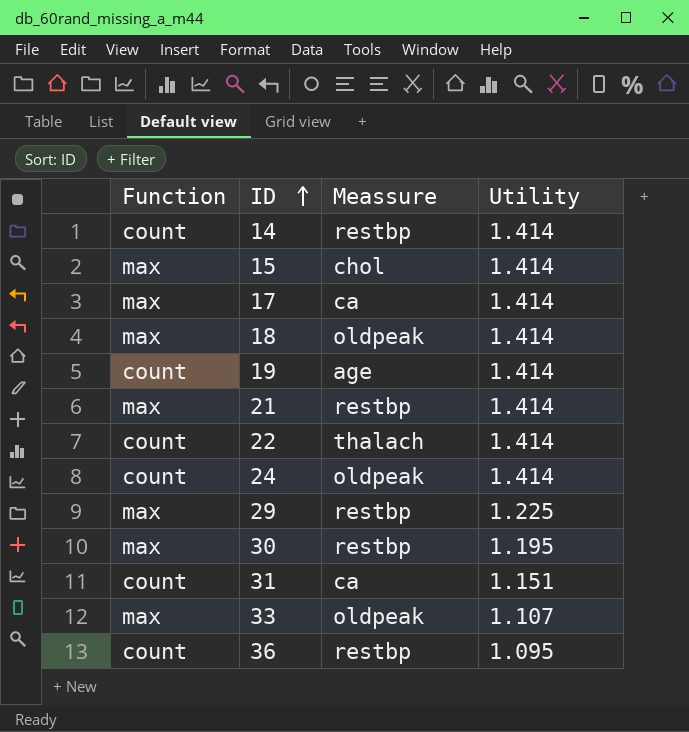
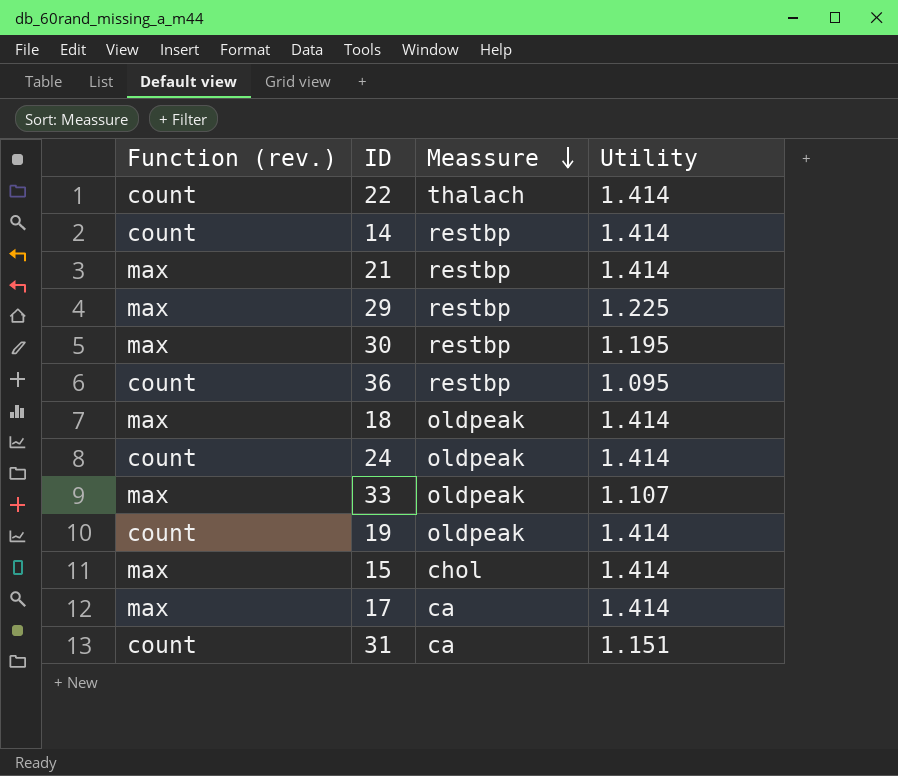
row order: ID ascending -> Meassure descending
column name: Function -> Function (rev.)
19 | Meassure: age -> oldpeak

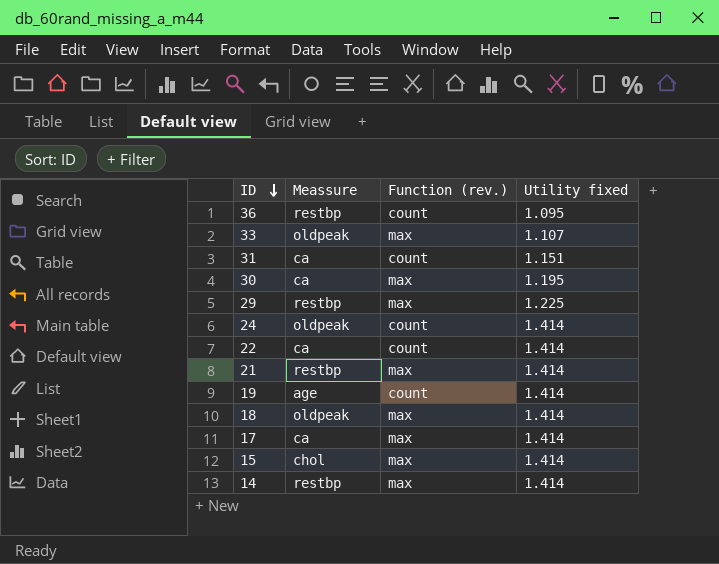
row order: Meassure descending -> ID descending
column Function (rev.) | position: 1 -> 3
column name: Utility -> Utility fixed
30 | Meassure: restbp -> ca
22 | Meassure: thalach -> ca
19 | Meassure: oldpeak -> age
14 | Function (rev.): count -> max

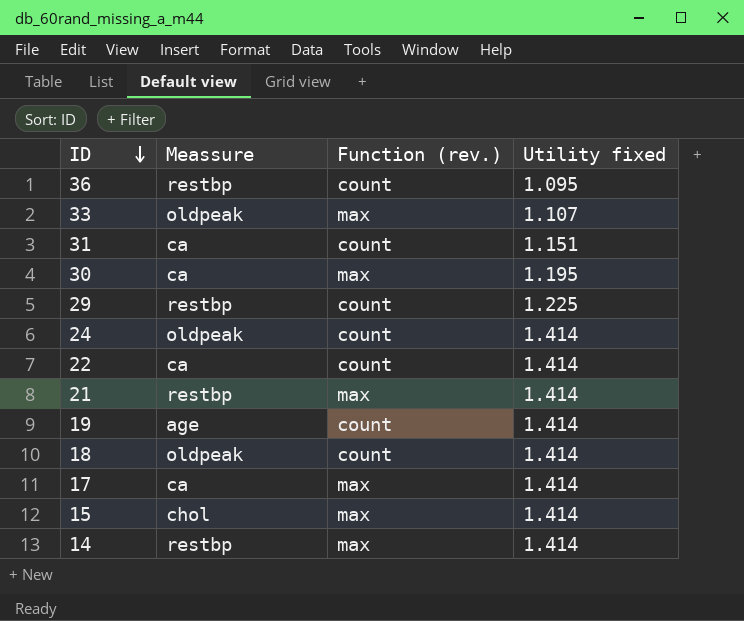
29 | Function (rev.): max -> count
18 | Function (rev.): max -> count

